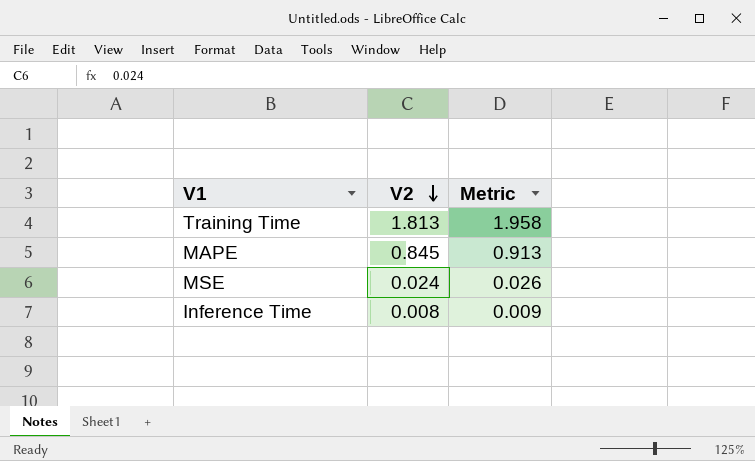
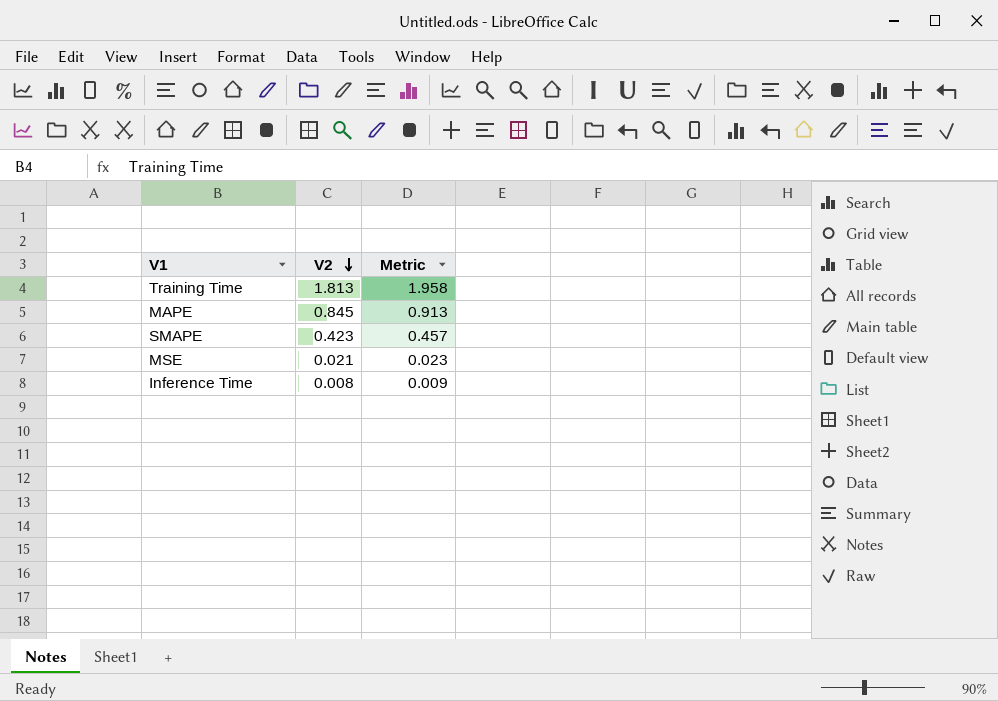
row SMAPE: none -> 0.423 | 0.457
MSE | V2: 0.024 -> 0.021
MSE | Metric: 0.026 -> 0.023

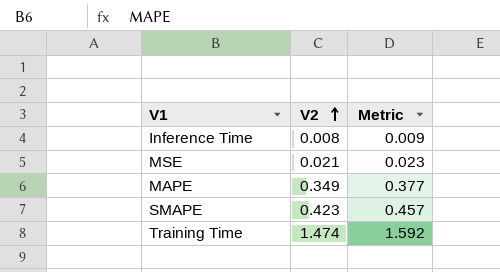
row order: V2 descending -> V2 ascending
MAPE | V2: 0.845 -> 0.349
MAPE | Metric: 0.913 -> 0.377
Training Time | V2: 1.813 -> 1.474
Training Time | Metric: 1.958 -> 1.592

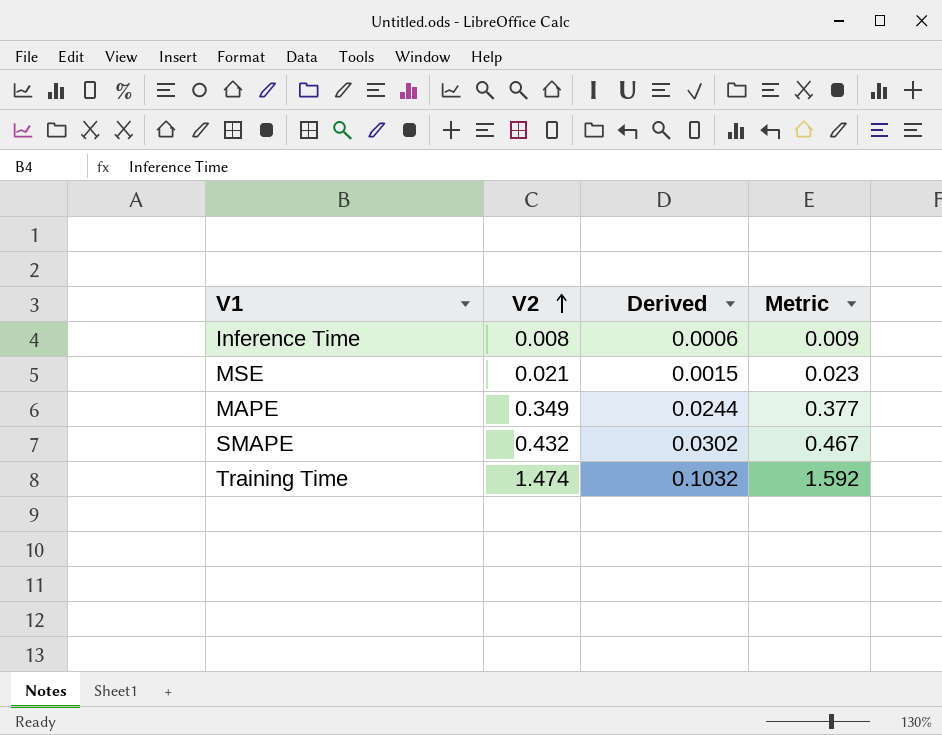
column Derived | formula: none -> [V2] * 0.07
SMAPE | V2: 0.423 -> 0.432
SMAPE | Metric: 0.457 -> 0.467

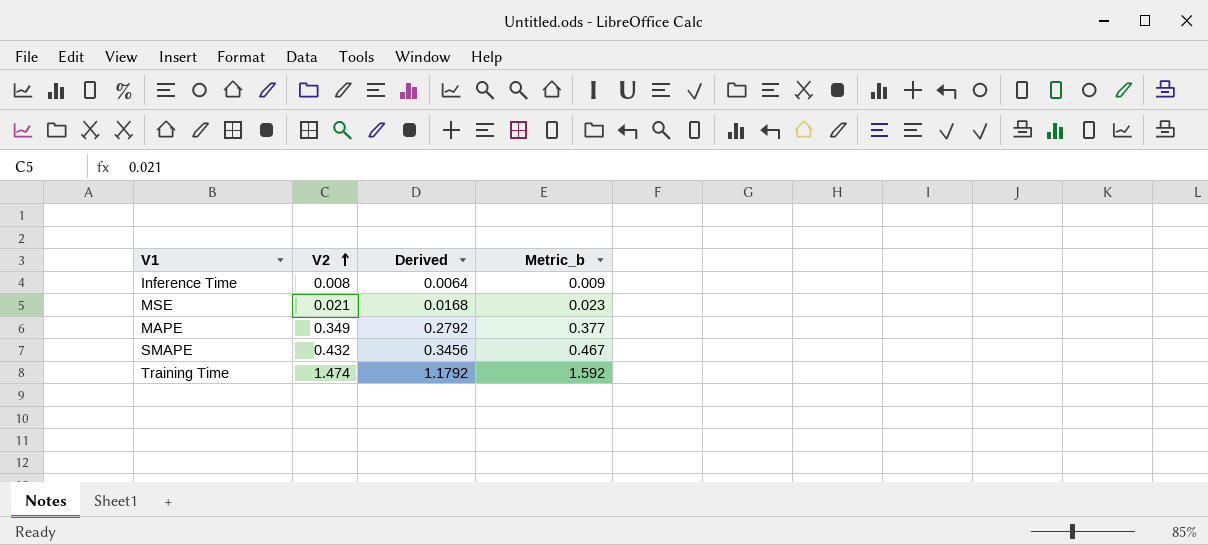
column Derived | formula: [V2] * 0.07 -> [V2] * 0.8
column name: Metric -> Metric_b

